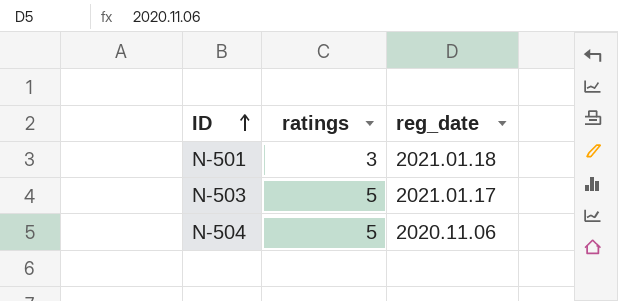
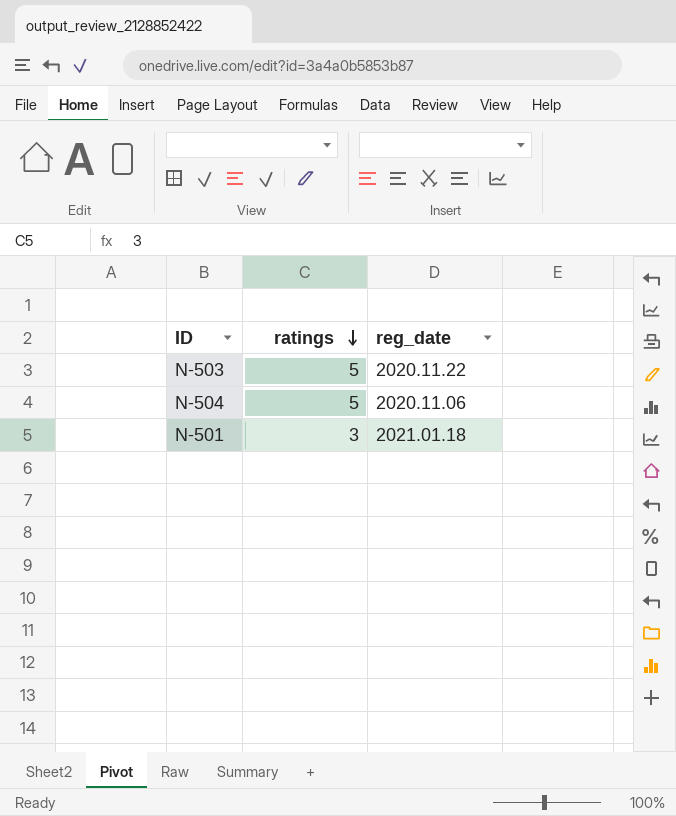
row order: ID ascending -> ratings descending
N-503 | reg_date: 2021.01.17 -> 2020.11.22

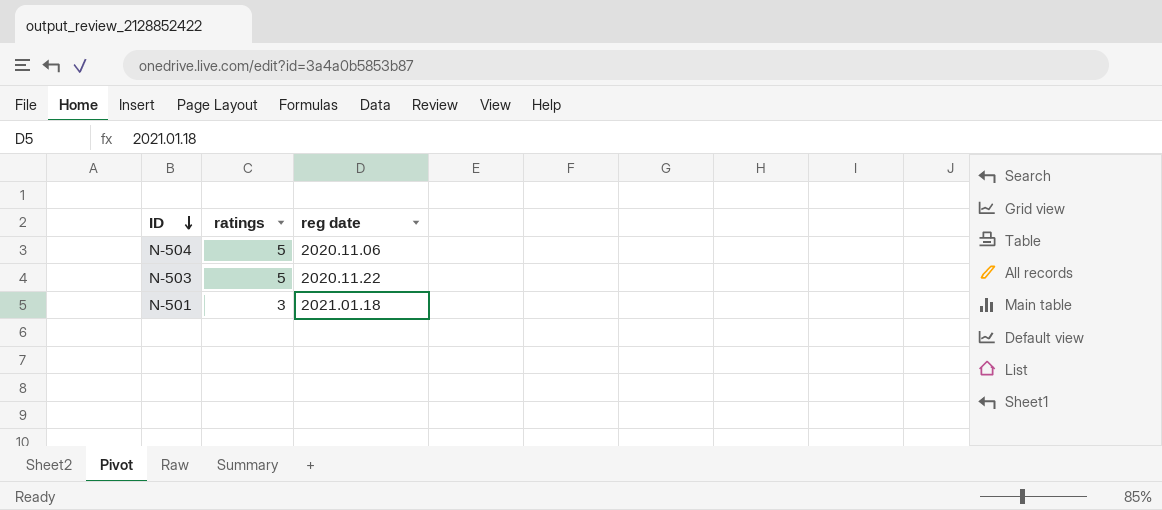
row order: ratings descending -> ID descending
column name: reg_date -> reg date

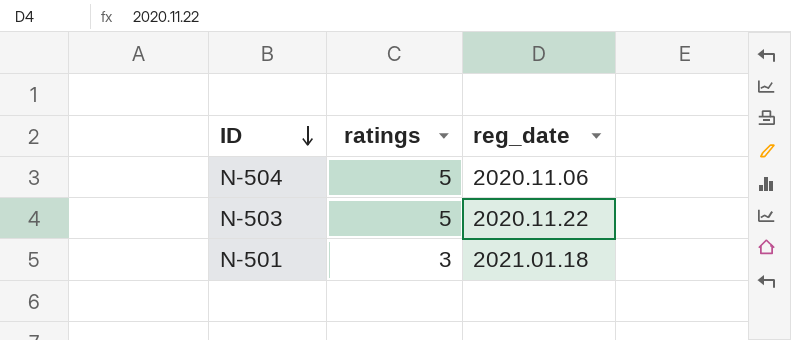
column name: reg date -> reg_date

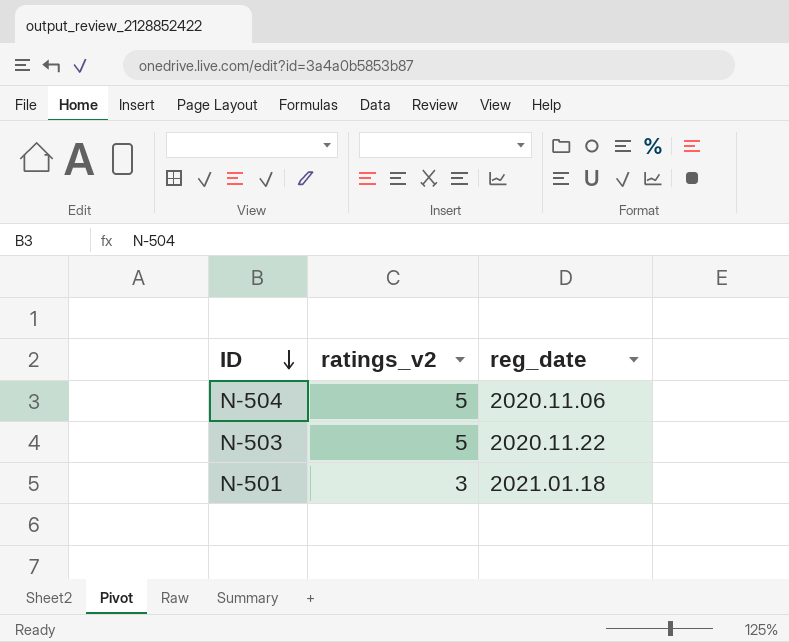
column name: ratings -> ratings_v2

